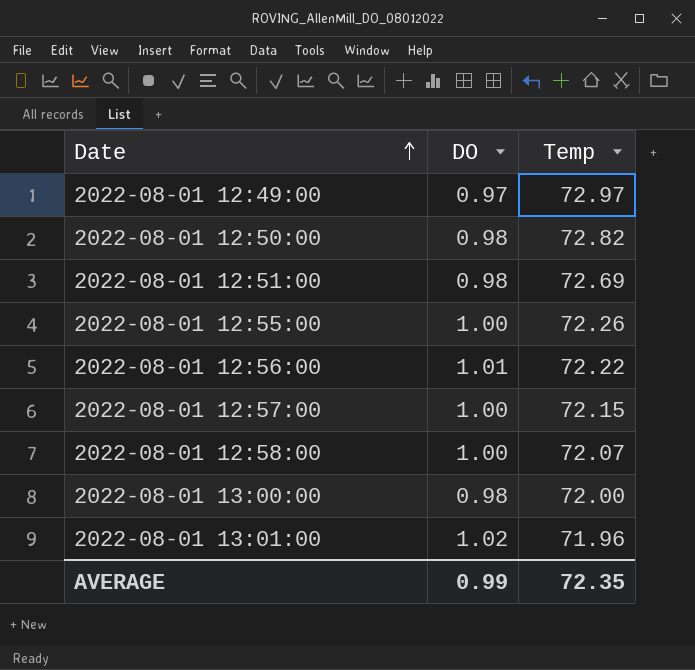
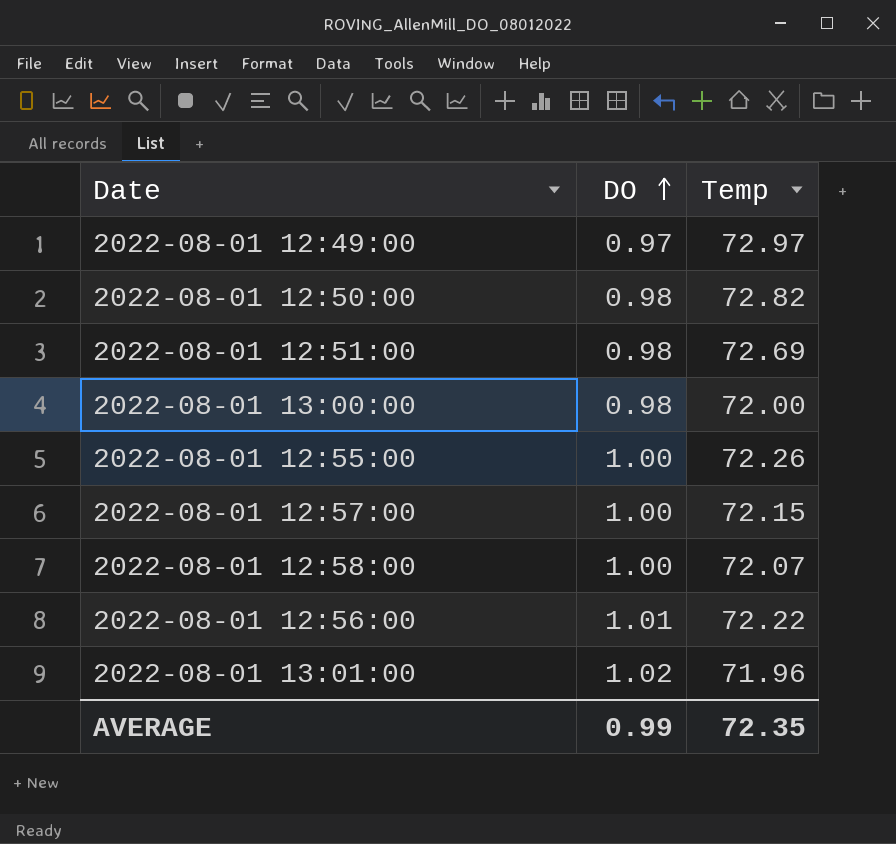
row order: Date ascending -> DO ascending

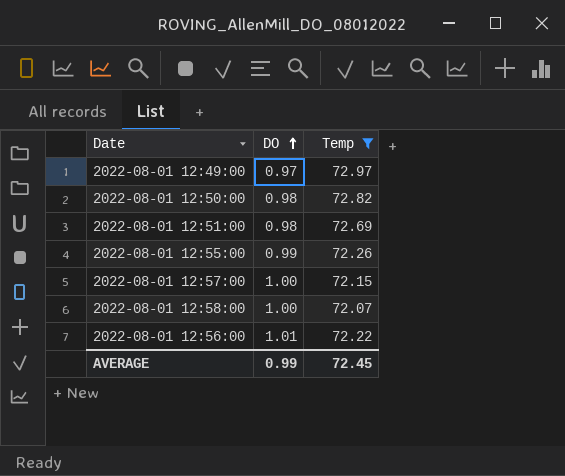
filter: none -> Temp >= 72.07
2022-08-01 12:55:00 | DO: 1.00 -> 0.99
AVERAGE | Temp: 72.35 -> 72.45

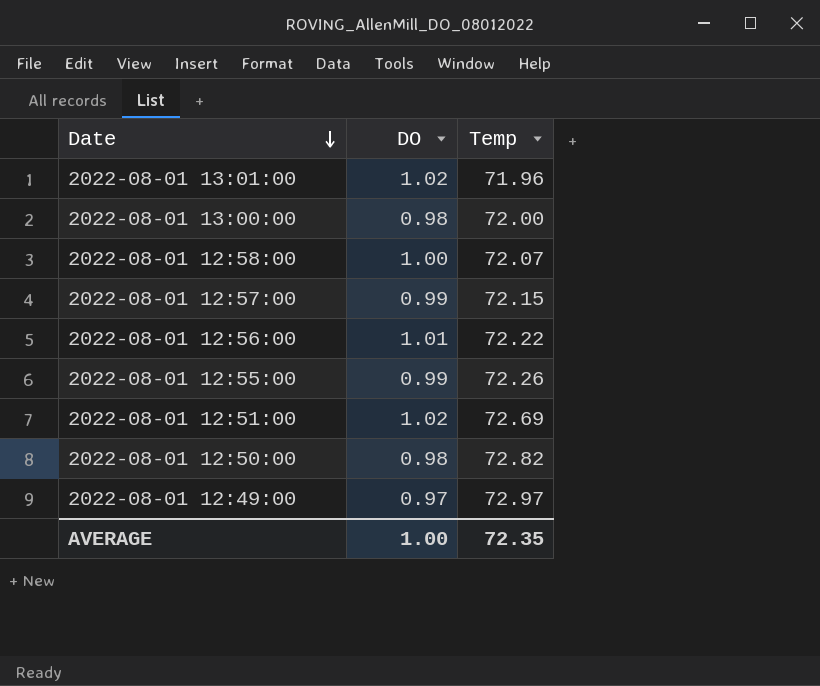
filter: Temp >= 72.07 -> none
row order: DO ascending -> Date descending
2022-08-01 12:57:00 | DO: 1.00 -> 0.99
2022-08-01 12:51:00 | DO: 0.98 -> 1.02
AVERAGE | DO: 0.99 -> 1.00
AVERAGE | Temp: 72.45 -> 72.35

